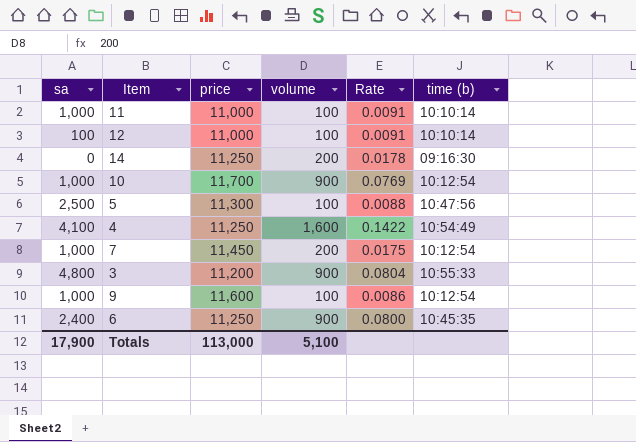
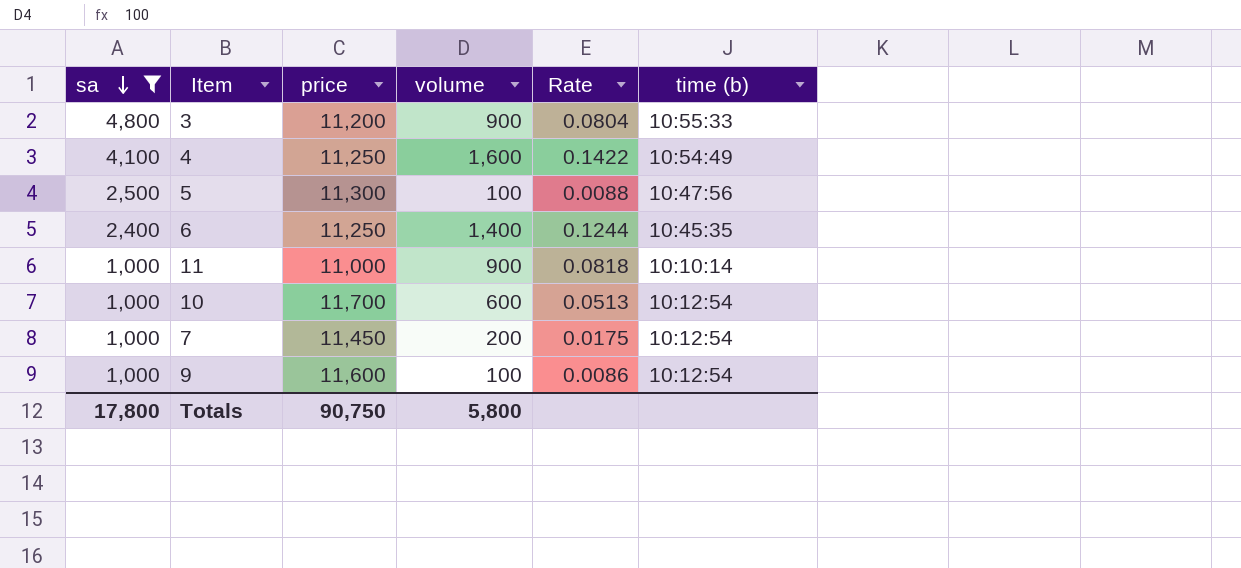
filter: none -> sa >= 1,000
row order: none -> sa descending
6 | volume: 900 -> 1,400
6 | Rate: 0.0800 -> 0.1244
11 | volume: 100 -> 900
11 | Rate: 0.0091 -> 0.0818
10 | volume: 900 -> 600
10 | Rate: 0.0769 -> 0.0513
Totals | sa: 17,900 -> 17,800
Totals | price: 113,000 -> 90,750
Totals | volume: 5,100 -> 5,800

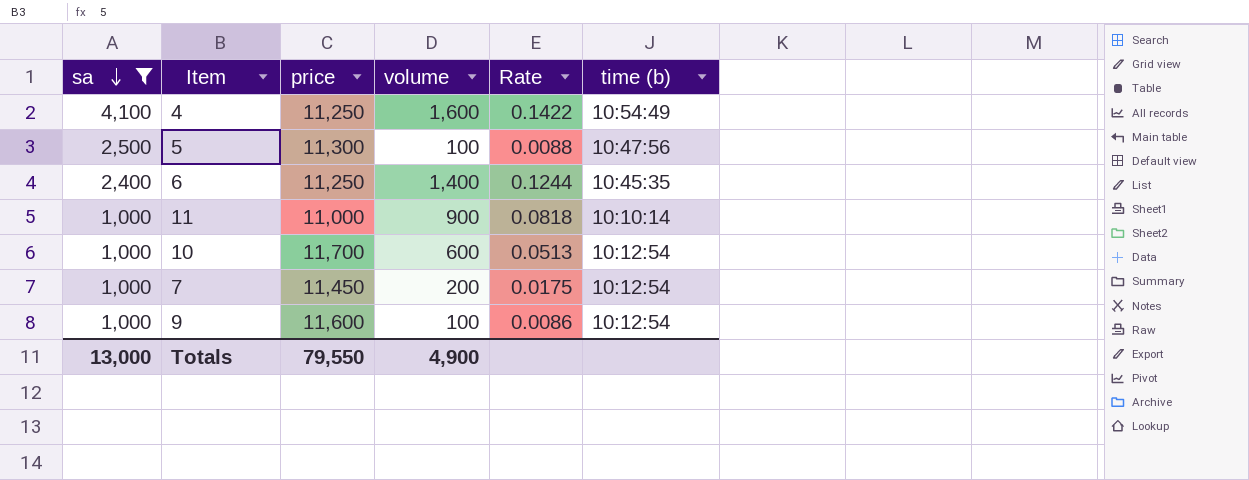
row 3: 4,800 | 11,200 | 900 | 0.0804 | 10:55:33 -> none
Totals | sa: 17,800 -> 13,000
Totals | price: 90,750 -> 79,550
Totals | volume: 5,800 -> 4,900

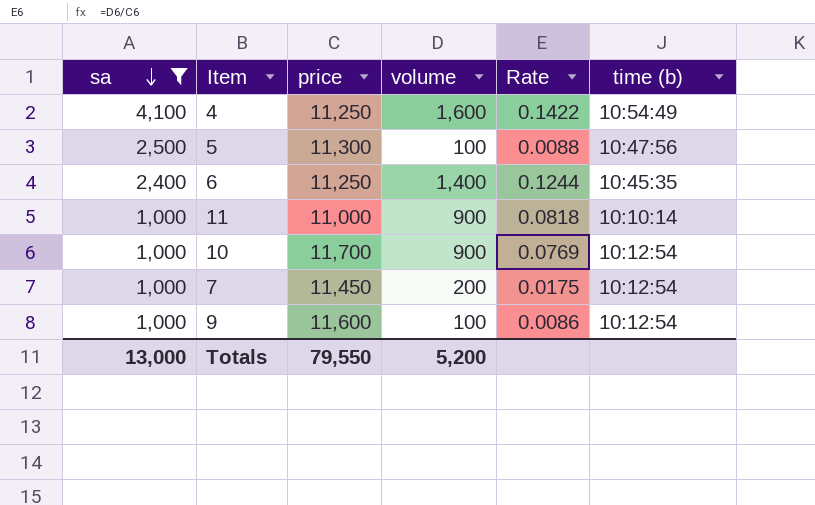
10 | volume: 600 -> 900
10 | Rate: 0.0513 -> 0.0769
Totals | volume: 4,900 -> 5,200

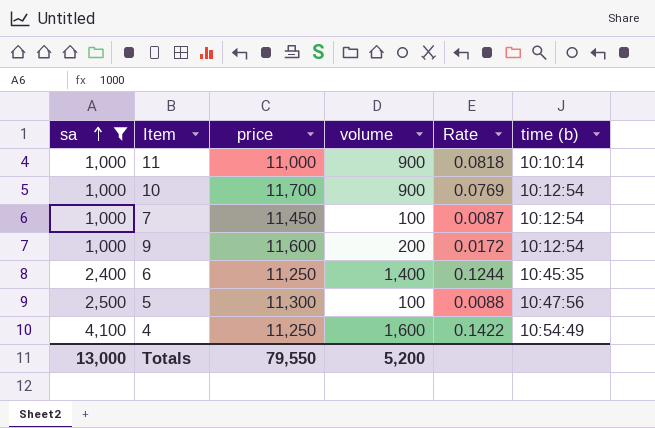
row order: sa descending -> sa ascending
7 | volume: 200 -> 100
7 | Rate: 0.0175 -> 0.0087
9 | volume: 100 -> 200
9 | Rate: 0.0086 -> 0.0172

